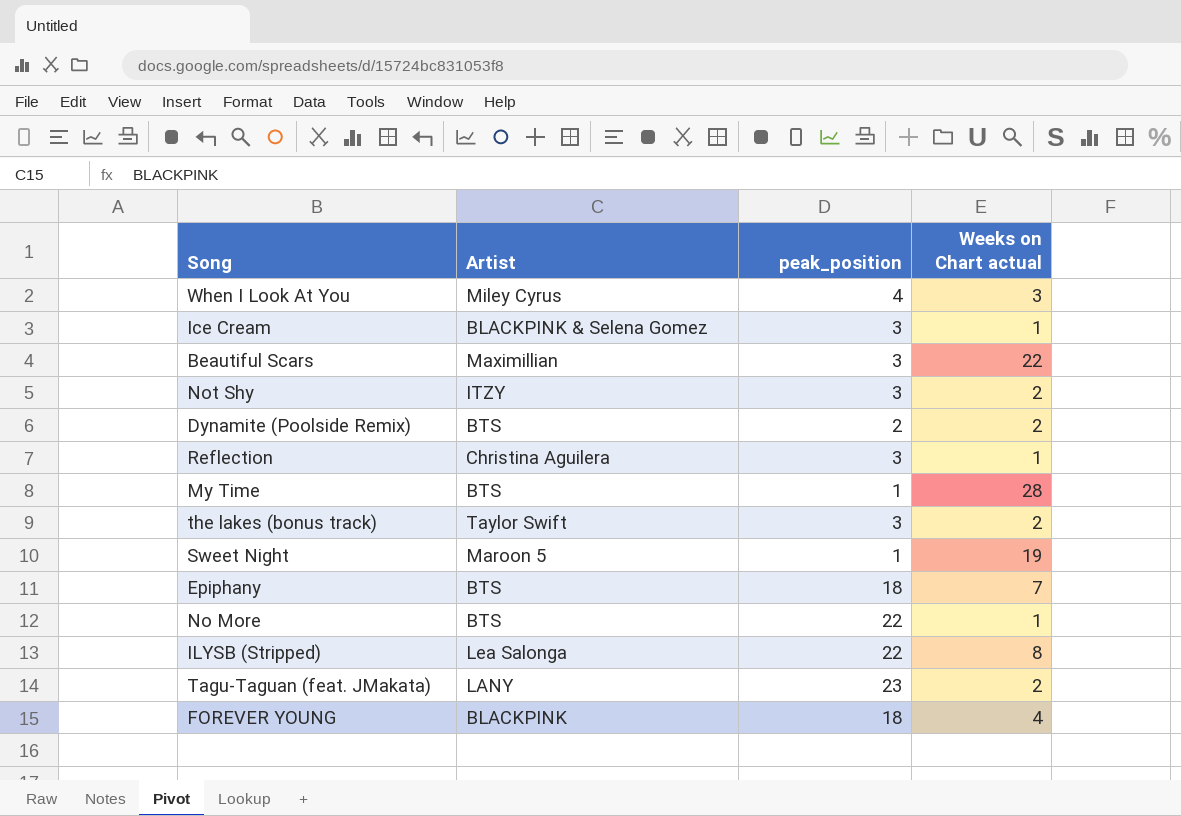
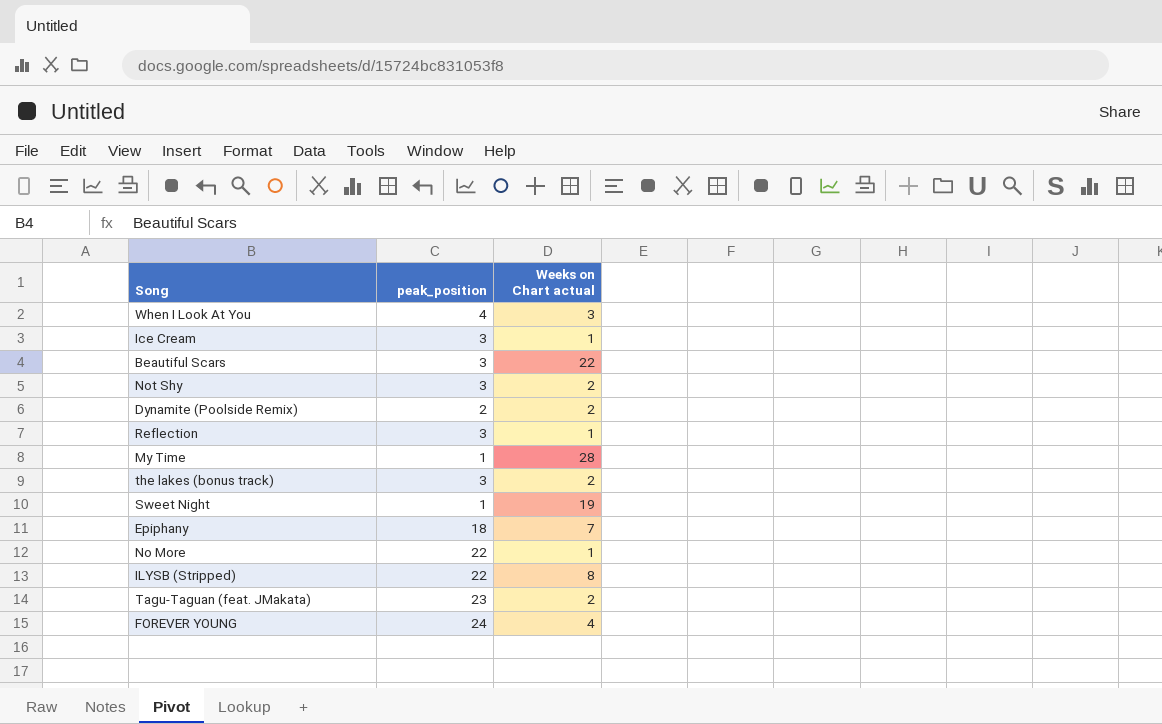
column Artist | position: 2 -> none
FOREVER YOUNG | peak_position: 18 -> 24

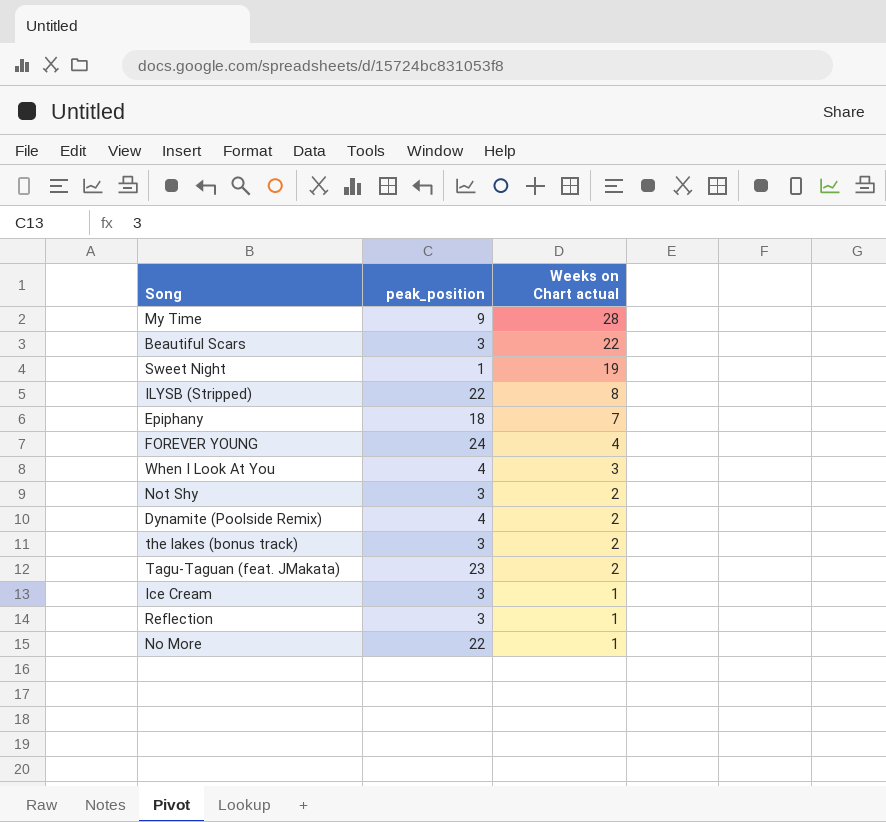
row order: none -> Weeks on Chart actual descending
My Time | peak_position: 1 -> 9
Dynamite (Poolside Remix) | peak_position: 2 -> 4

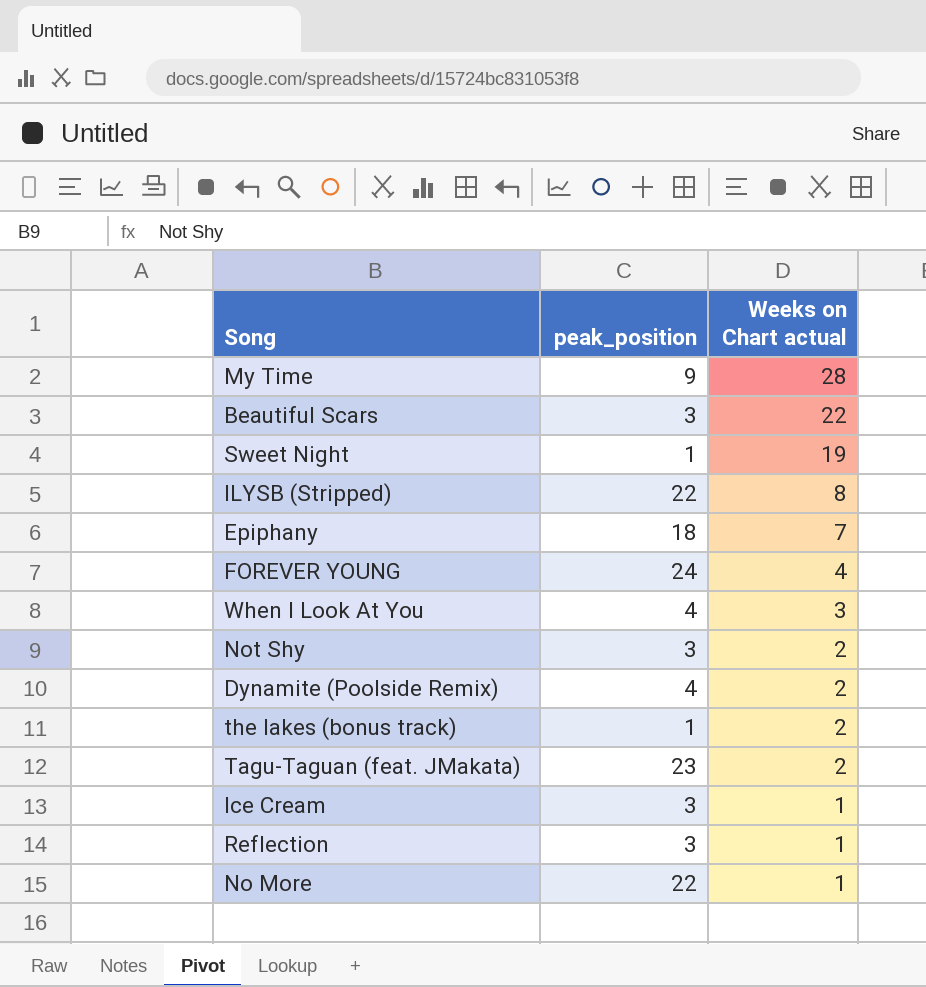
the lakes (bonus track) | peak_position: 3 -> 1

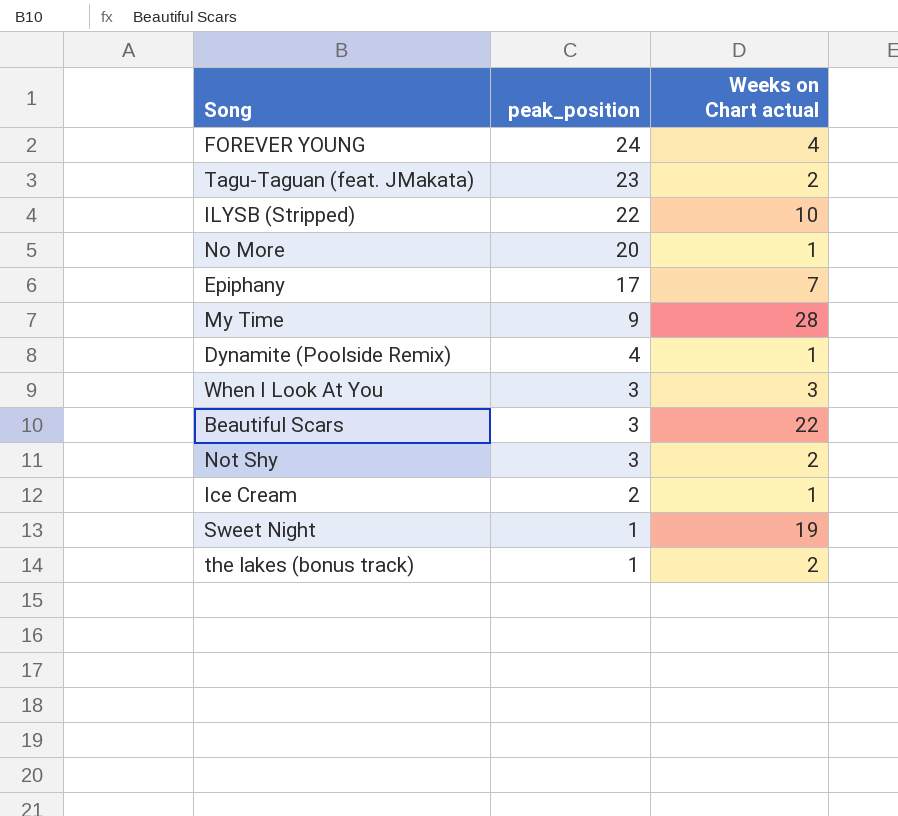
row order: Weeks on Chart actual descending -> peak_position descending
row Reflection: 3 | 1 -> none
ILYSB (Stripped) | Weeks on Chart actual: 8 -> 10
No More | peak_position: 22 -> 20
Epiphany | peak_position: 18 -> 17
Dynamite (Poolside Remix) | Weeks on Chart actual: 2 -> 1
When I Look At You | peak_position: 4 -> 3
Ice Cream | peak_position: 3 -> 2

